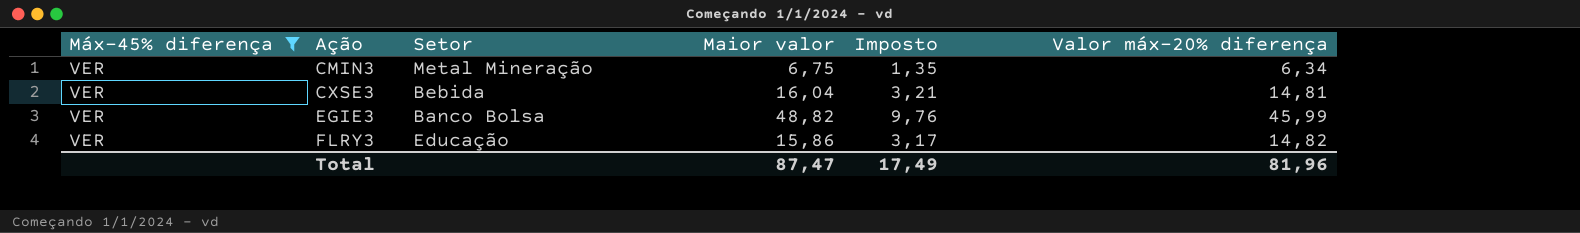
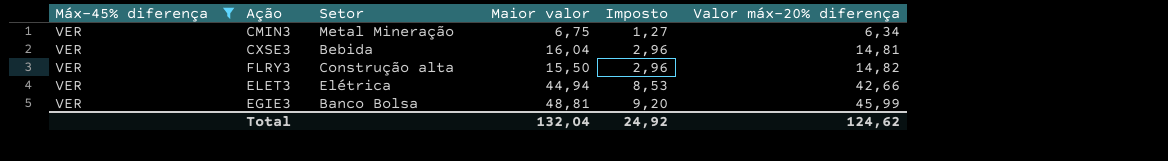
row order: Ação ascending -> Imposto ascending
column Imposto | formula: [Maior valor] * 0,2 -> [Valor máx-20% diferença] * 0,2
FLRY3 | Setor: Educação -> Construção alta
FLRY3 | Maior valor: 15,86 -> 15,50
row ELET3: none -> VER | Elétrica | 44,94 | 8,53 | 42,66
EGIE3 | Maior valor: 48,82 -> 48,81
Total | Maior valor: 87,47 -> 132,04
Total | Imposto: 17,49 -> 24,92
Total | Valor máx-20% diferença: 81,96 -> 124,62

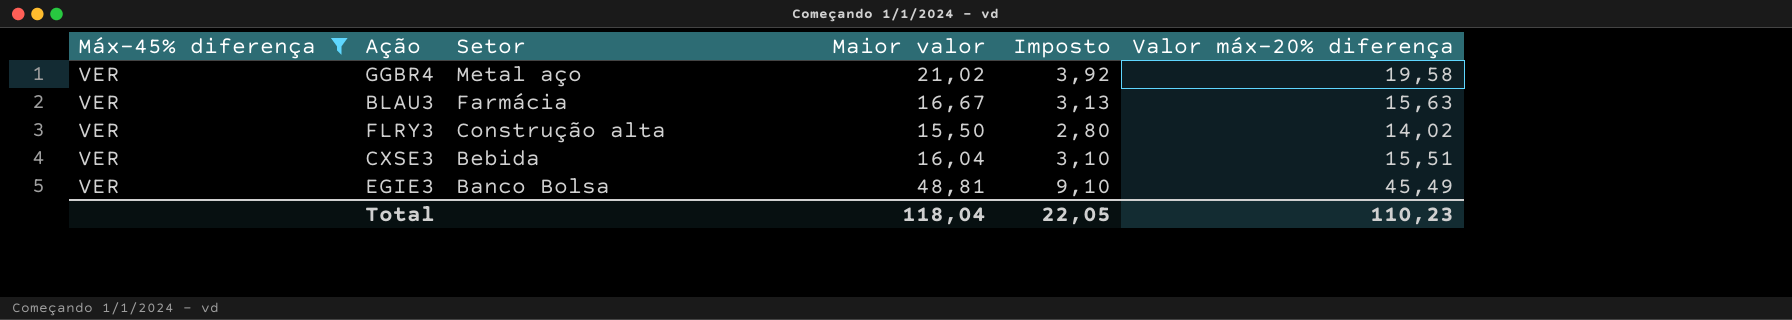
row order: Imposto ascending -> Setor descending
row CMIN3: VER | Metal Mineração | 6,75 | 1,27 | 6,34 -> none
row ELET3: VER | Elétrica | 44,94 | 8,53 | 42,66 -> none
row GGBR4: none -> VER | Metal aço | 21,02 | 3,92 | 19,58
row BLAU3: none -> VER | Farmácia | 16,67 | 3,13 | 15,63
FLRY3 | Imposto: 2,96 -> 2,80
FLRY3 | Valor máx-20% diferença: 14,82 -> 14,02
CXSE3 | Imposto: 2,96 -> 3,10
CXSE3 | Valor máx-20% diferença: 14,81 -> 15,51
EGIE3 | Imposto: 9,20 -> 9,10
EGIE3 | Valor máx-20% diferença: 45,99 -> 45,49
Total | Maior valor: 132,04 -> 118,04
Total | Imposto: 24,92 -> 22,05
Total | Valor máx-20% diferença: 124,62 -> 110,23

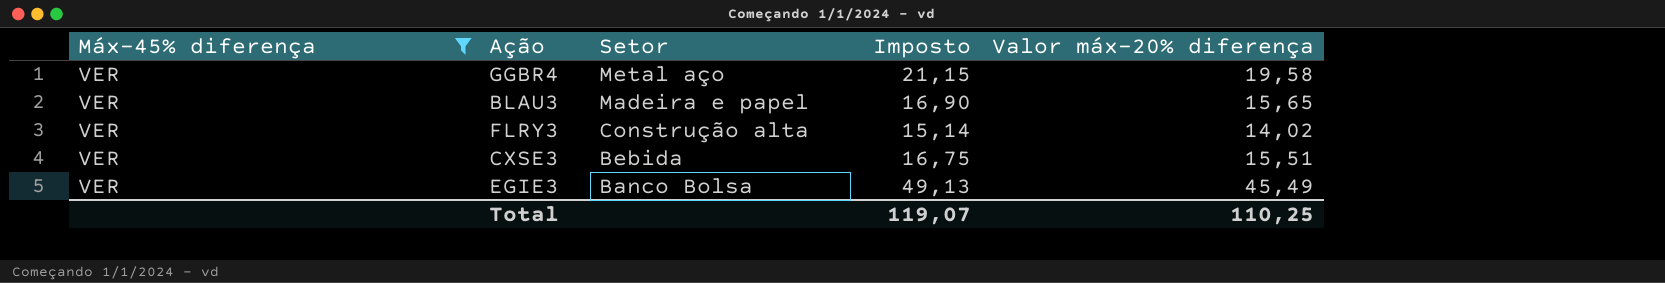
column Maior valor | position: 4 -> none
column Imposto | formula: [Valor máx-20% diferença] * 0,2 -> [Valor máx-20% diferença] * 1,08
BLAU3 | Setor: Farmácia -> Madeira e papel
BLAU3 | Valor máx-20% diferença: 15,63 -> 15,65
Total | Imposto: 22,05 -> 119,07
Total | Valor máx-20% diferença: 110,23 -> 110,25

